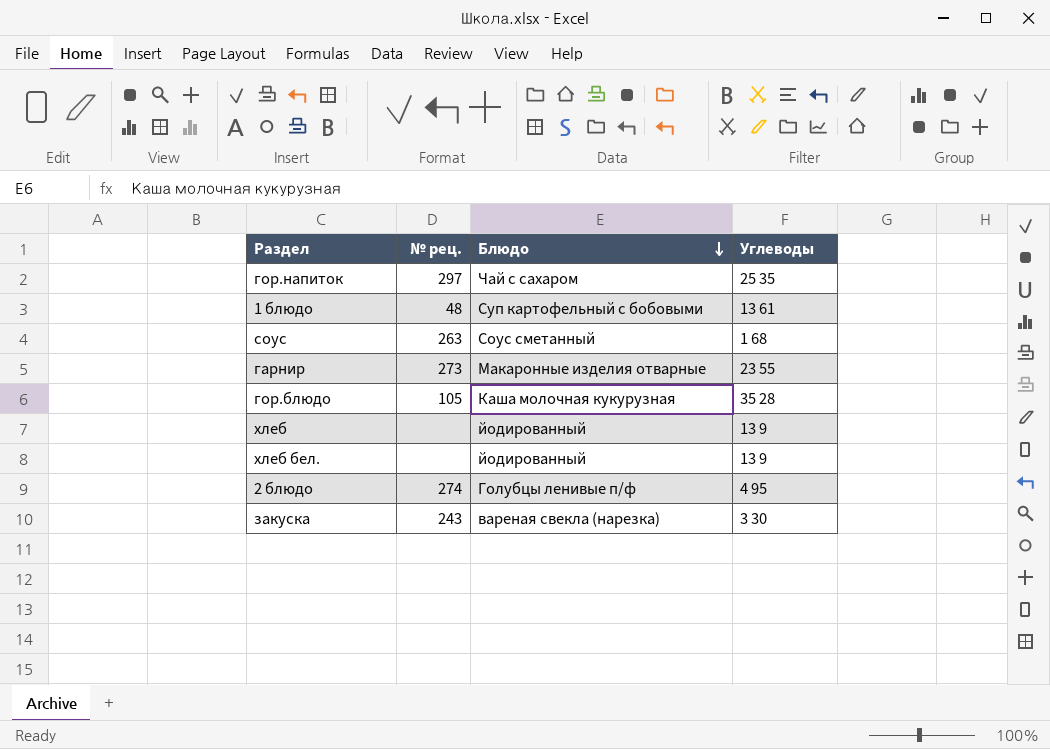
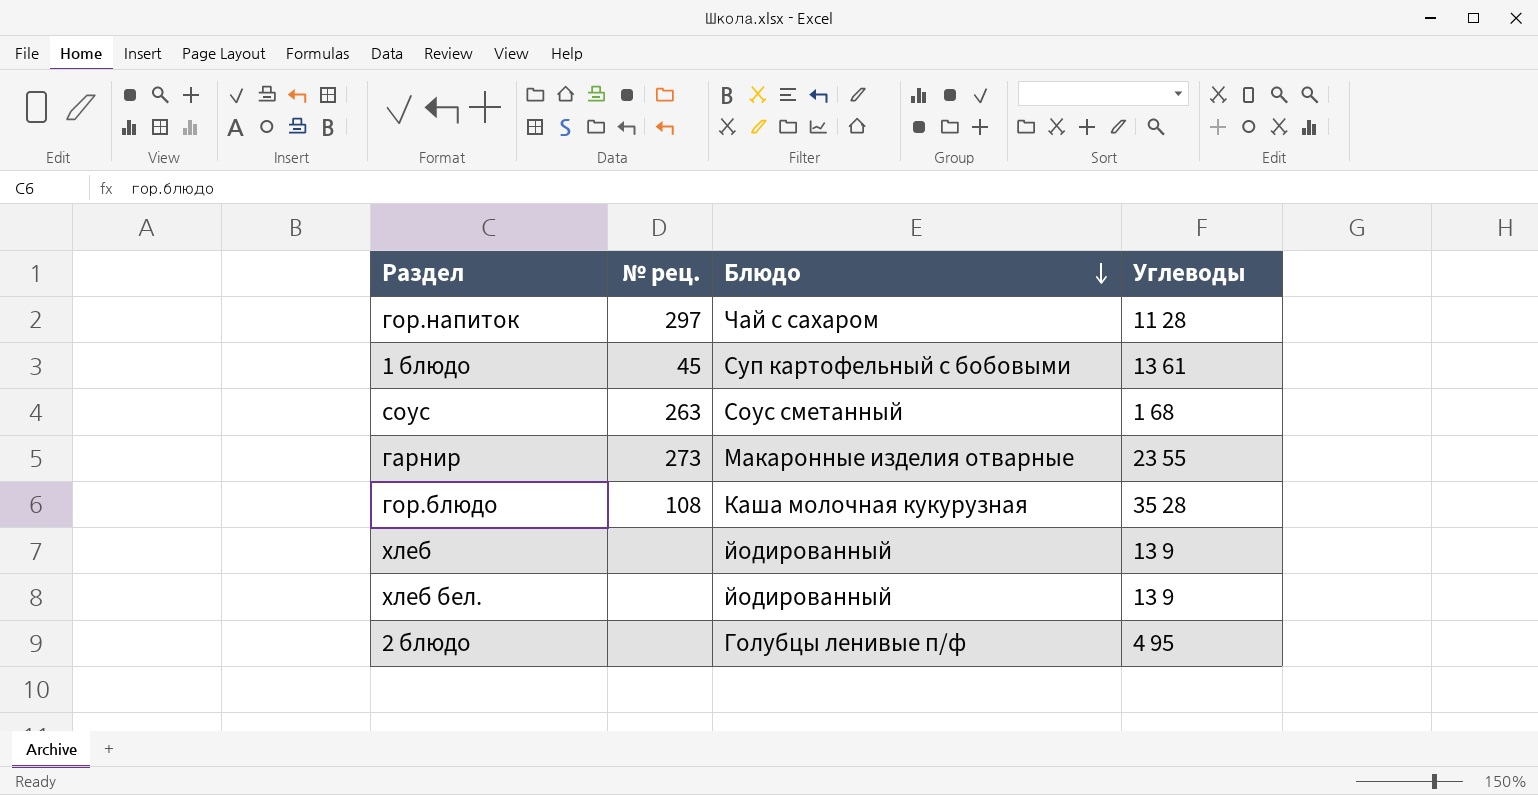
row закуска: 243 | вареная свекла (нарезка) | 3 30 -> none
гор.напиток | Углеводы: 25 35 -> 11 28
1 блюдо | № рец.: 48 -> 45
гор.блюдо | № рец.: 105 -> 108
2 блюдо | № рец.: 274 -> none

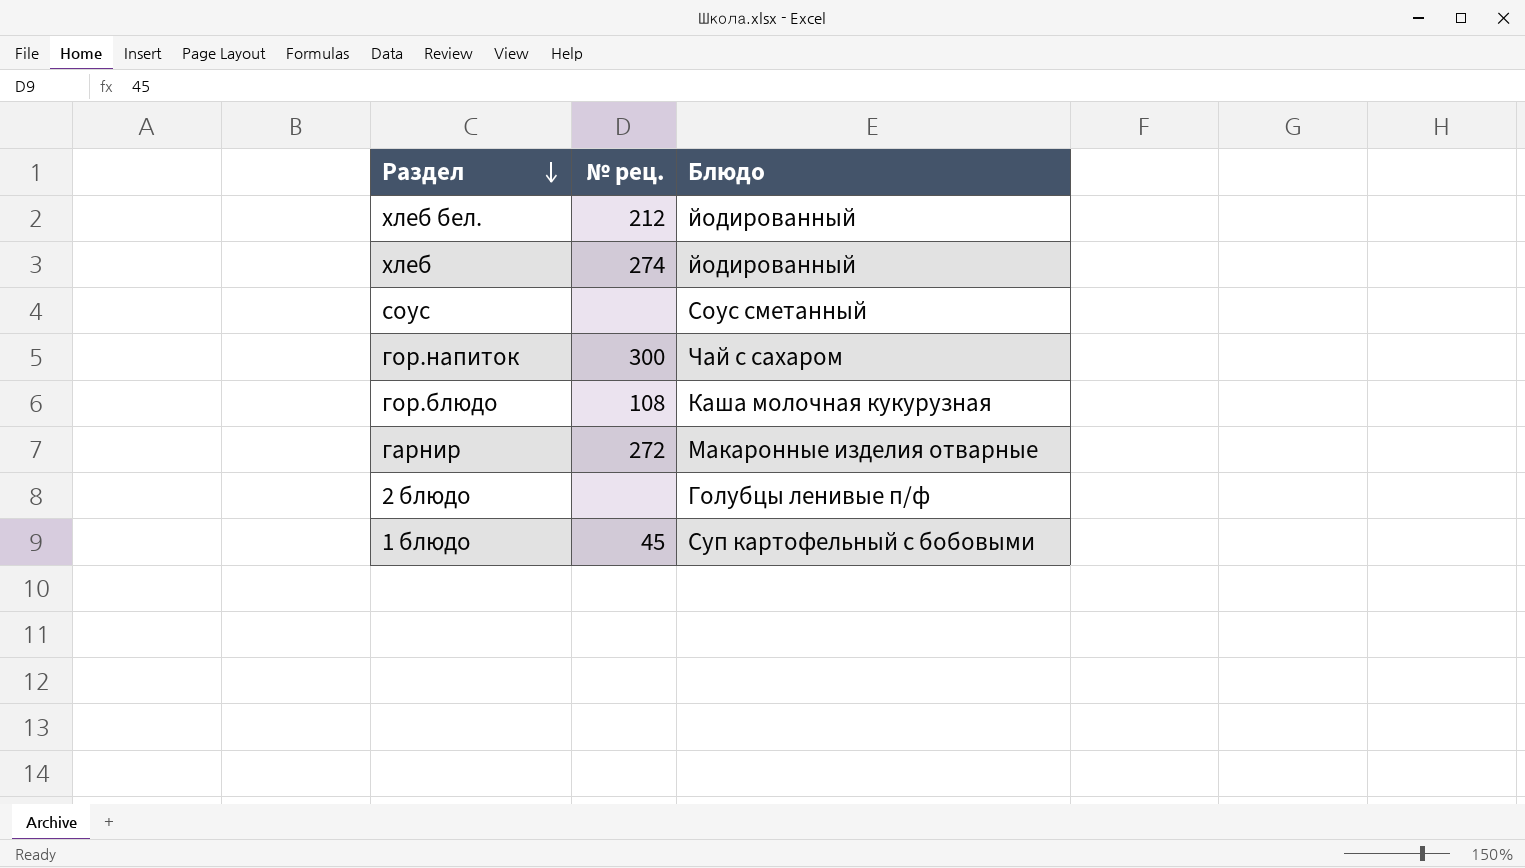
row order: Блюдо descending -> Раздел descending
column Углеводы | position: 4 -> none
хлеб бел. | № рец.: none -> 212
хлеб | № рец.: none -> 274
соус | № рец.: 263 -> none
гор.напиток | № рец.: 297 -> 300
гарнир | № рец.: 273 -> 272

